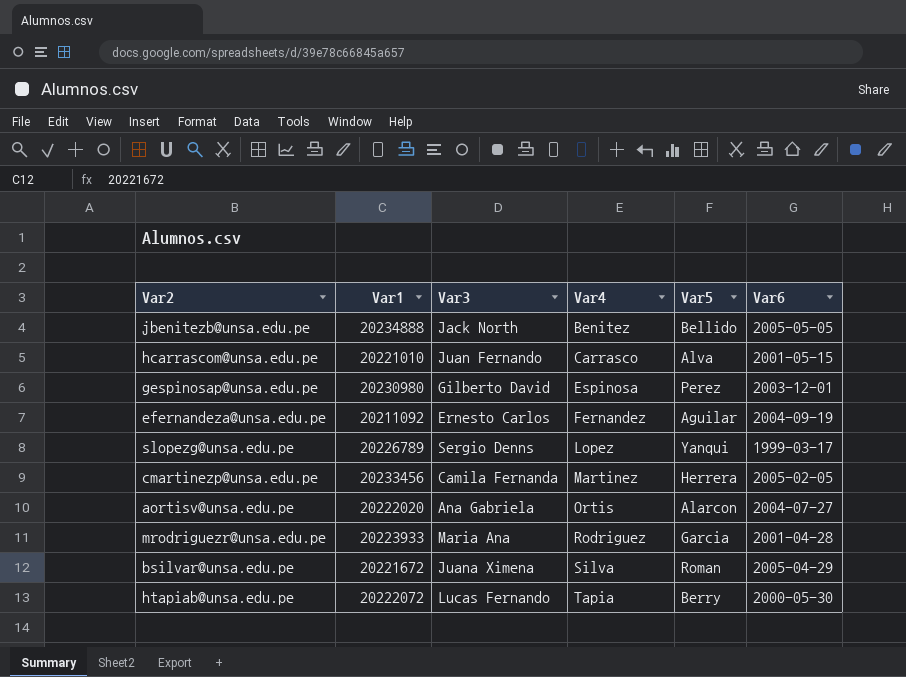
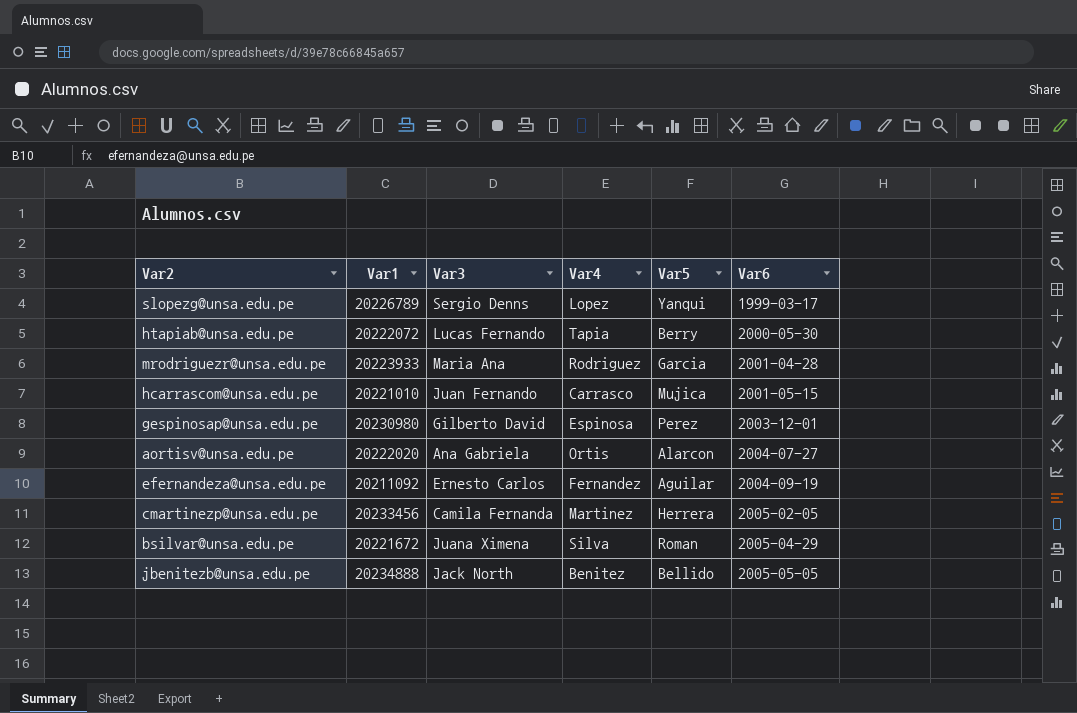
row order: Var4 ascending -> Var6 ascending
hcarrascom@unsa.edu.pe | Var5: Alva -> Mujica

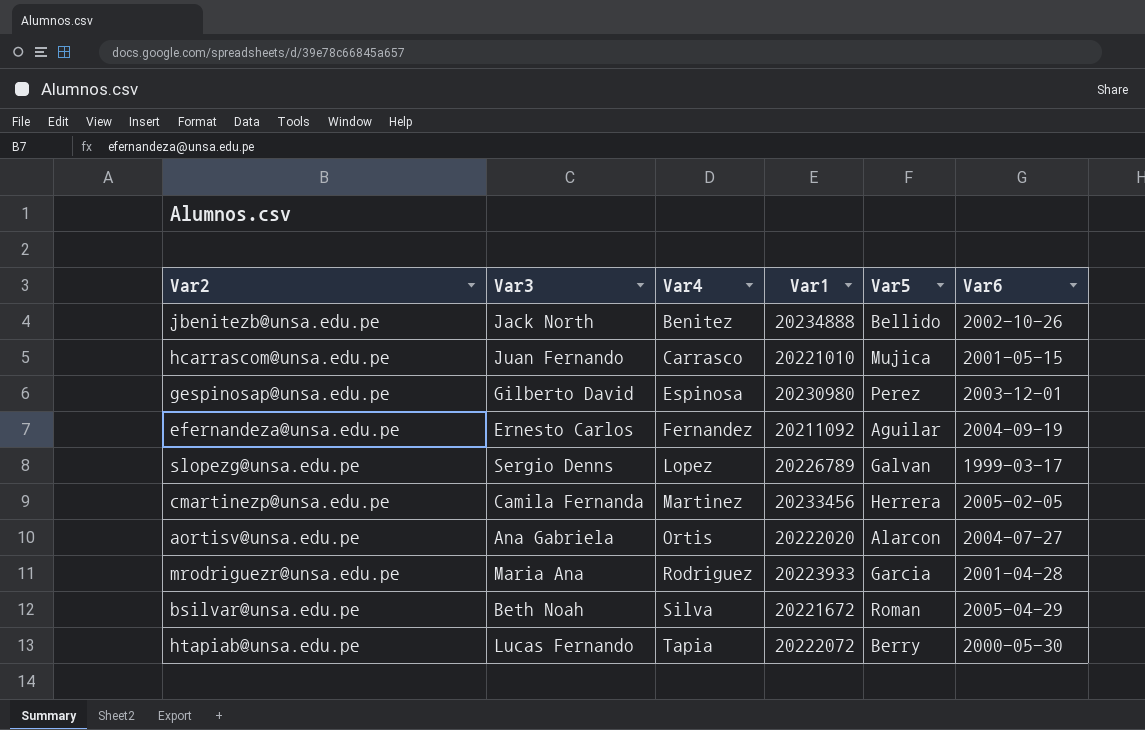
row order: Var6 ascending -> Var4 ascending
column Var1 | position: 2 -> 4
jbenitezb@unsa.edu.pe | Var6: 2005-05-05 -> 2002-10-26
slopezg@unsa.edu.pe | Var5: Yanqui -> Galvan
bsilvar@unsa.edu.pe | Var3: Juana Ximena -> Beth Noah

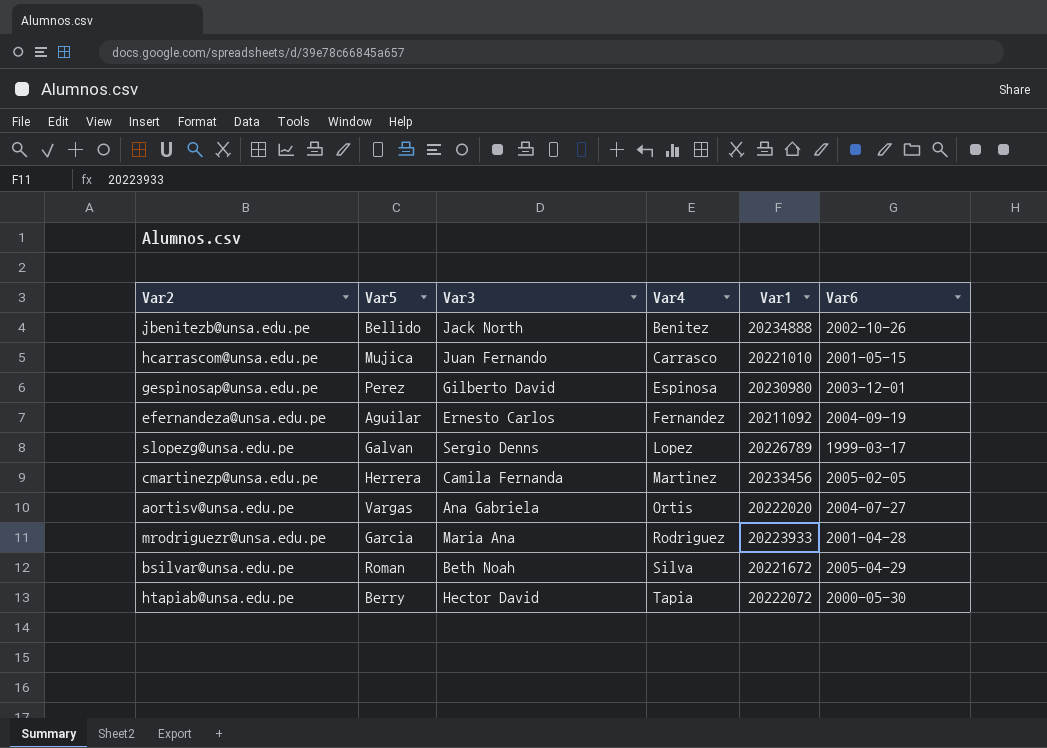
column Var5 | position: 5 -> 2
aortisv@unsa.edu.pe | Var5: Alarcon -> Vargas
htapiab@unsa.edu.pe | Var3: Lucas Fernando -> Hector David

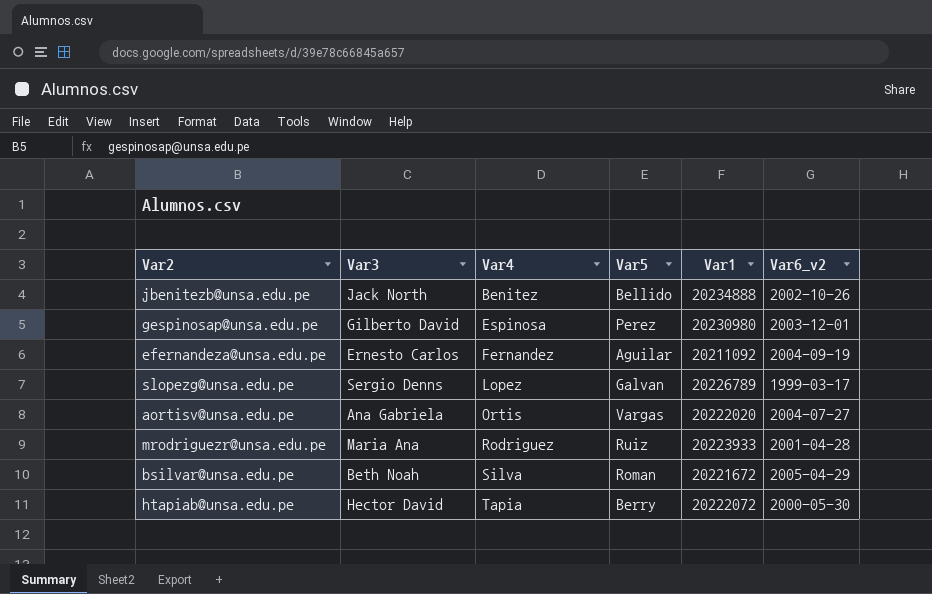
column Var5 | position: 2 -> 4
column name: Var6 -> Var6_v2
row hcarrascom@unsa.edu.pe: Mujica | Juan Fernando | Carrasco | 20221010 | 2001-05-15 -> none
row cmartinezp@unsa.edu.pe: Herrera | Camila Fernanda | Martinez | 20233456 | 2005-02-05 -> none
mrodriguezr@unsa.edu.pe | Var5: Garcia -> Ruiz

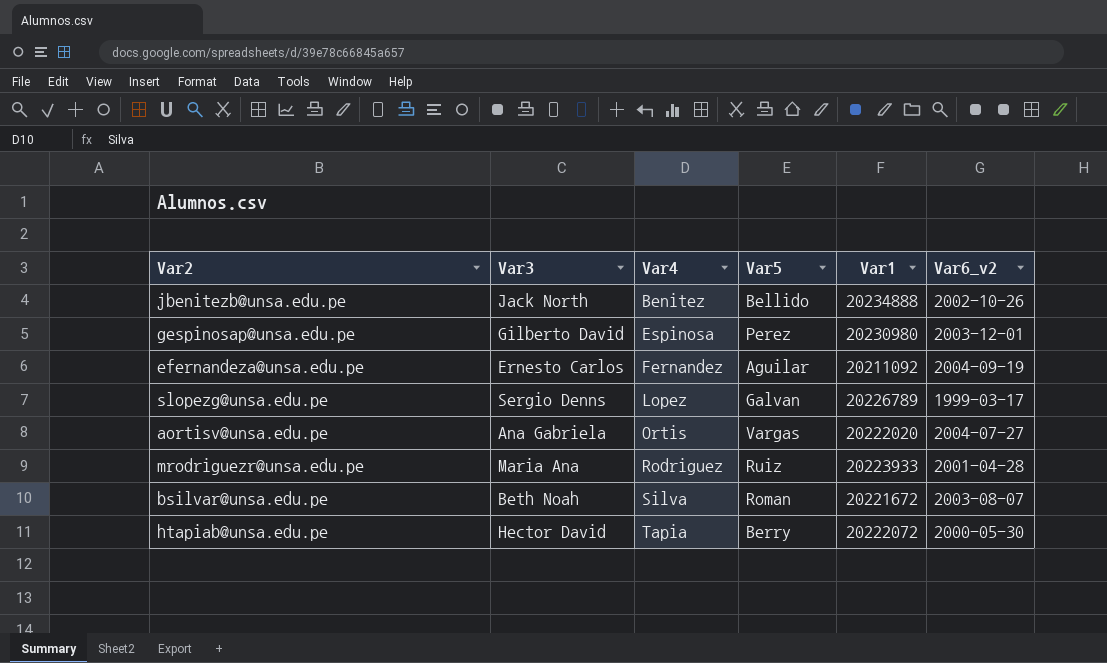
bsilvar@unsa.edu.pe | Var6_v2: 2005-04-29 -> 2003-08-07

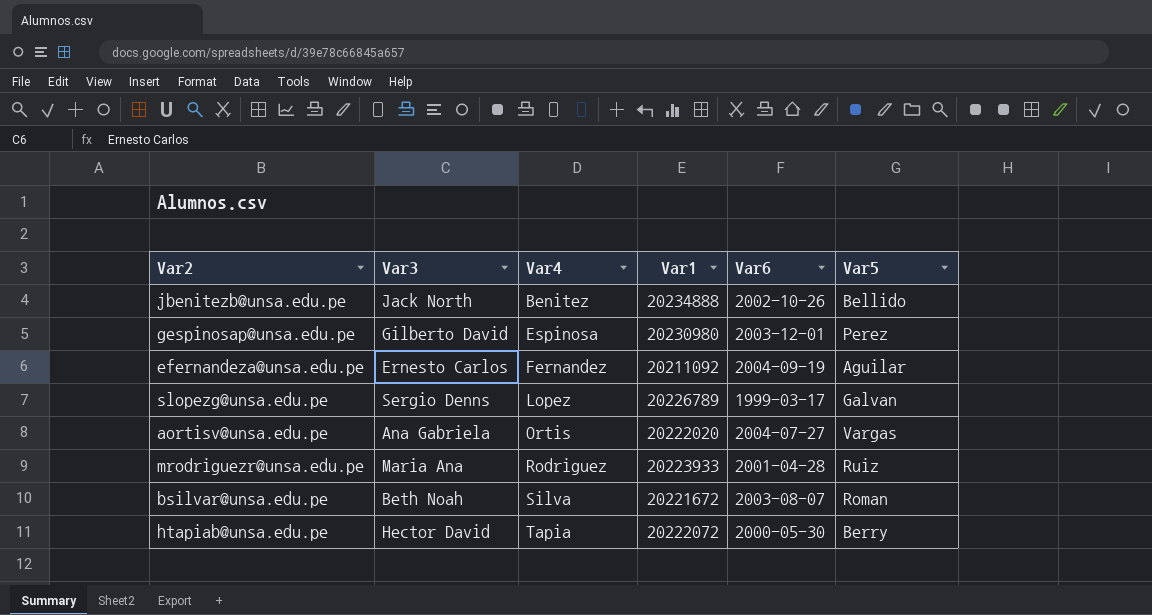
column name: Var6_v2 -> Var6
column Var5 | position: 4 -> 6

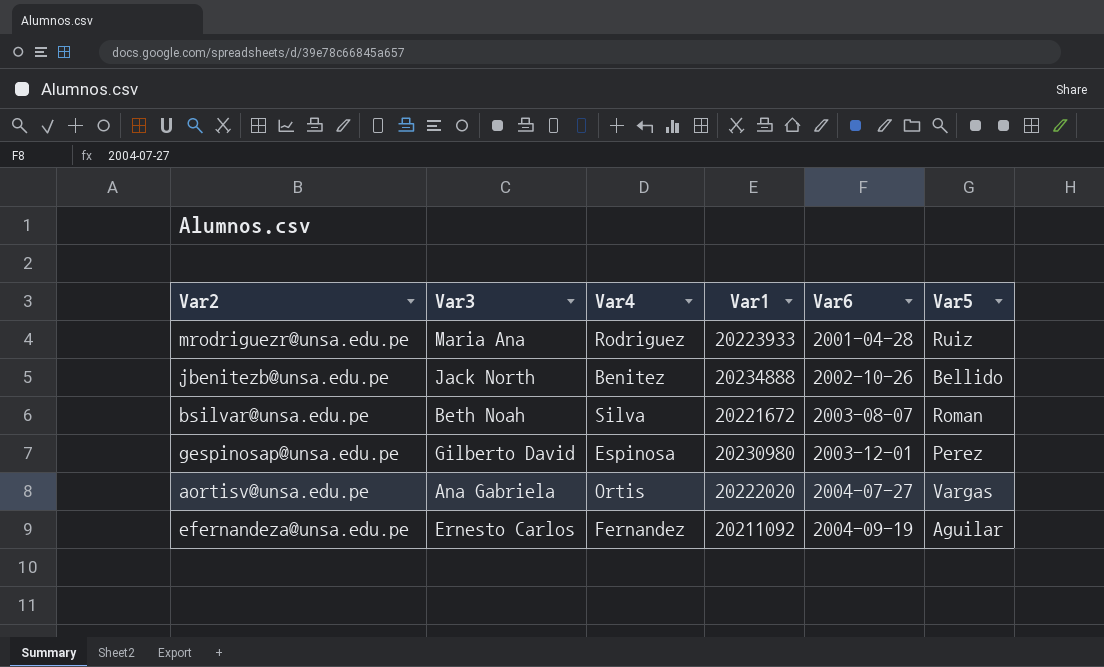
row order: Var4 ascending -> Var6 ascending
row slopezg@unsa.edu.pe: Sergio Denns | Lopez | 20226789 | 1999-03-17 | Galvan -> none
row htapiab@unsa.edu.pe: Hector David | Tapia | 20222072 | 2000-05-30 | Berry -> none

